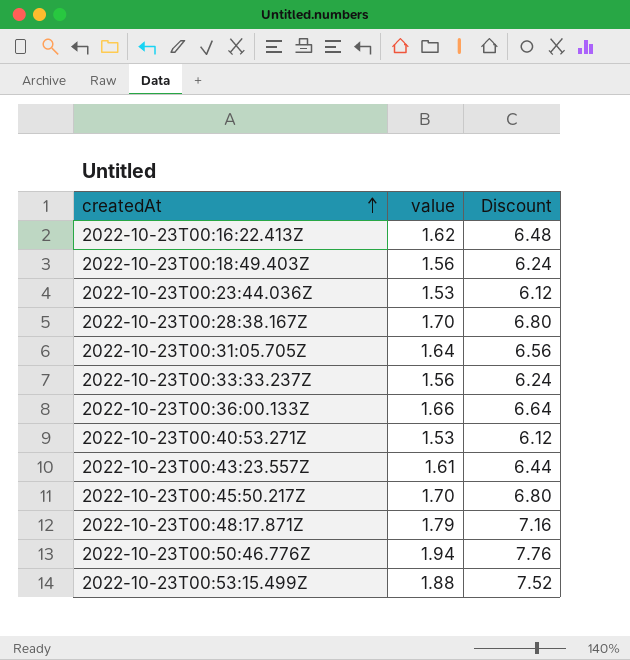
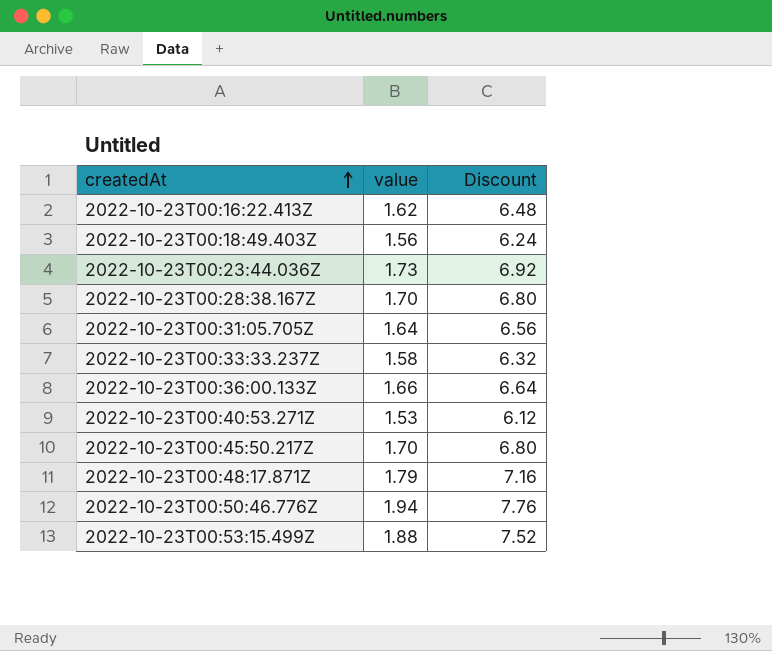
row 2022-10-23T00:43:23.557Z: 1.61 | 6.44 -> none
2022-10-23T00:23:44.036Z | value: 1.53 -> 1.73
2022-10-23T00:23:44.036Z | Discount: 6.12 -> 6.92
2022-10-23T00:33:33.237Z | value: 1.56 -> 1.58
2022-10-23T00:33:33.237Z | Discount: 6.24 -> 6.32

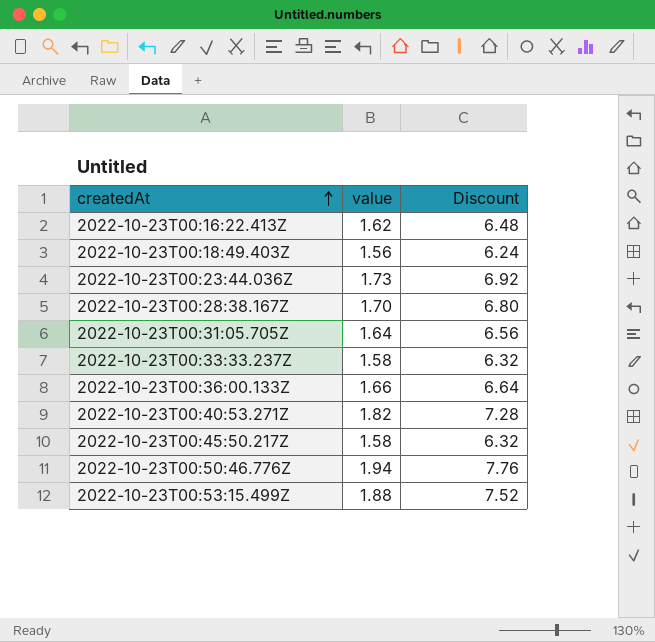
row 2022-10-23T00:48:17.871Z: 1.79 | 7.16 -> none
2022-10-23T00:40:53.271Z | value: 1.53 -> 1.82
2022-10-23T00:40:53.271Z | Discount: 6.12 -> 7.28
2022-10-23T00:45:50.217Z | value: 1.70 -> 1.58
2022-10-23T00:45:50.217Z | Discount: 6.80 -> 6.32

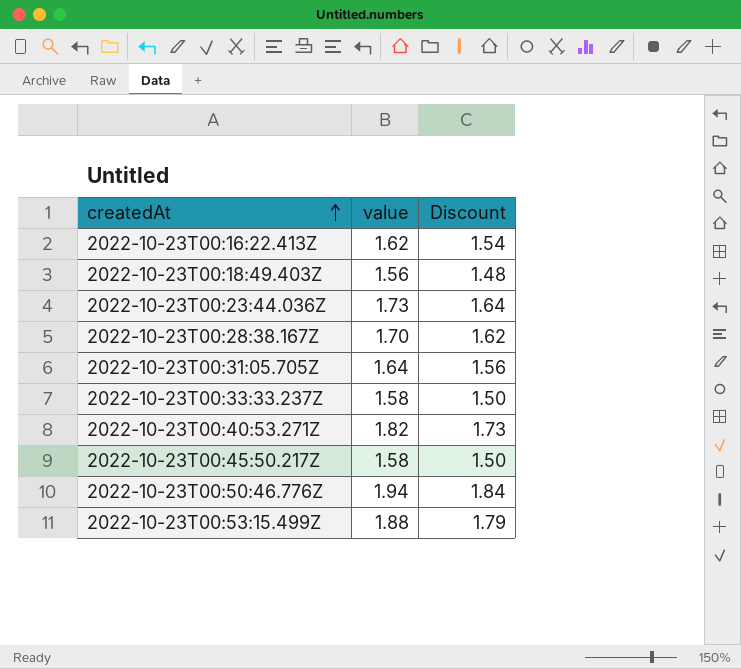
column Discount | formula: [value] * 4 -> [value] * 0.95
row 2022-10-23T00:36:00.133Z: 1.66 | 6.64 -> none

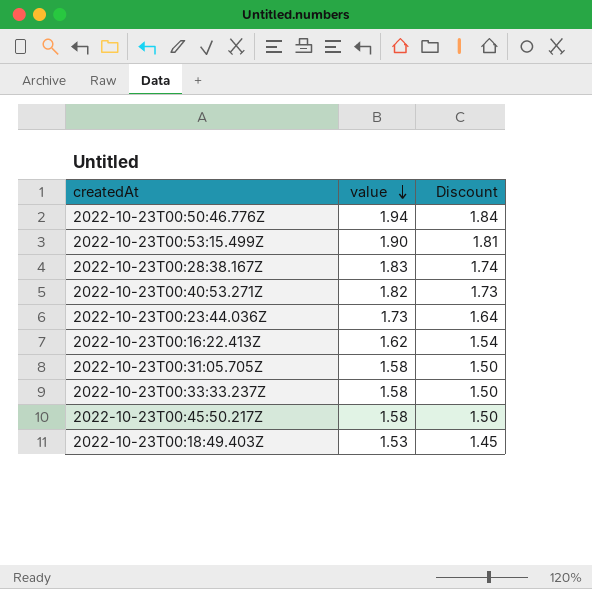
row order: createdAt ascending -> value descending
2022-10-23T00:53:15.499Z | value: 1.88 -> 1.90
2022-10-23T00:53:15.499Z | Discount: 1.79 -> 1.81
2022-10-23T00:28:38.167Z | value: 1.70 -> 1.83
2022-10-23T00:28:38.167Z | Discount: 1.62 -> 1.74
2022-10-23T00:31:05.705Z | value: 1.64 -> 1.58
2022-10-23T00:31:05.705Z | Discount: 1.56 -> 1.50
2022-10-23T00:18:49.403Z | value: 1.56 -> 1.53
2022-10-23T00:18:49.403Z | Discount: 1.48 -> 1.45

